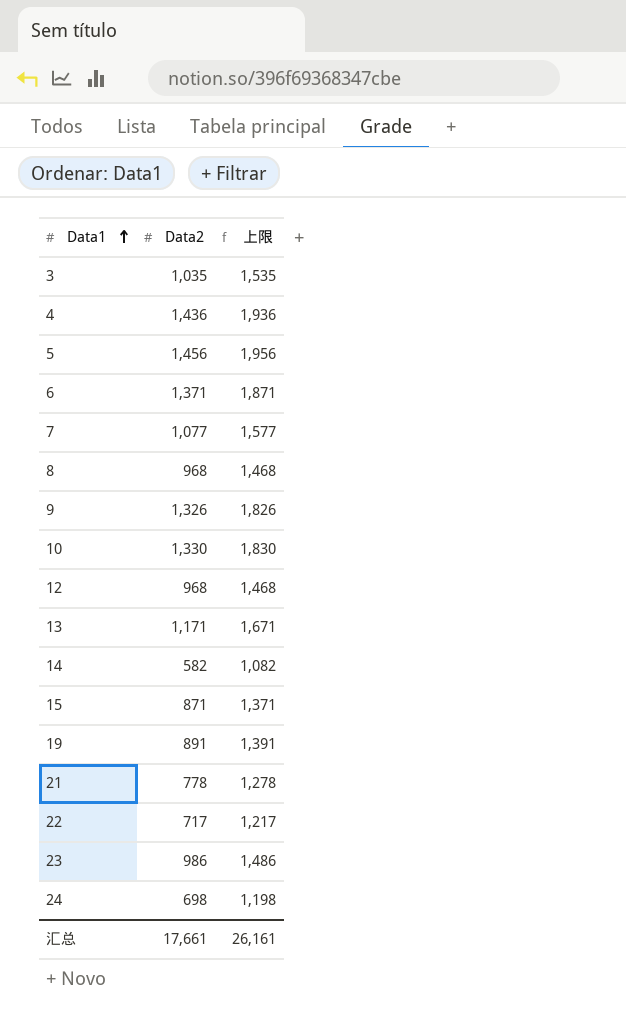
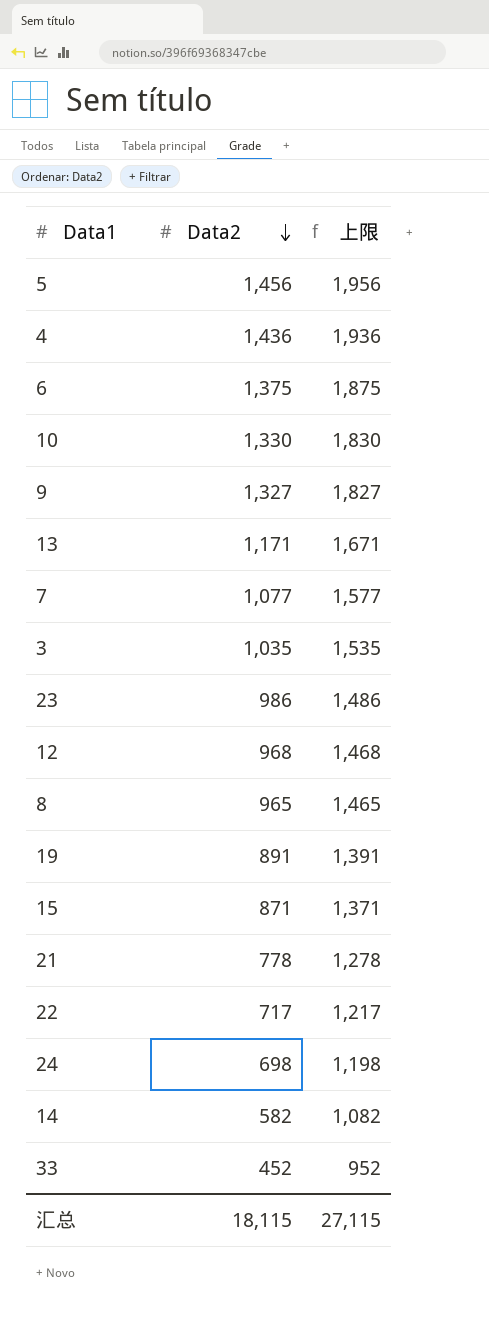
row order: Data1 ascending -> Data2 descending
6 | Data2: 1,371 -> 1,375
6 | 上限: 1,871 -> 1,875
9 | Data2: 1,326 -> 1,327
9 | 上限: 1,826 -> 1,827
8 | Data2: 968 -> 965
8 | 上限: 1,468 -> 1,465
row 33: none -> 452 | 952
汇总 | Data2: 17,661 -> 18,115
汇总 | 上限: 26,161 -> 27,115

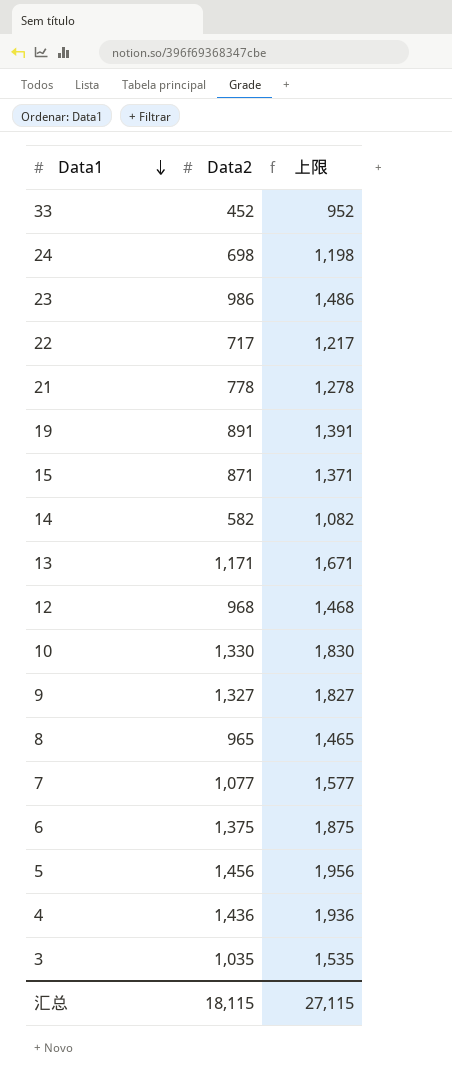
row order: Data2 descending -> Data1 descending

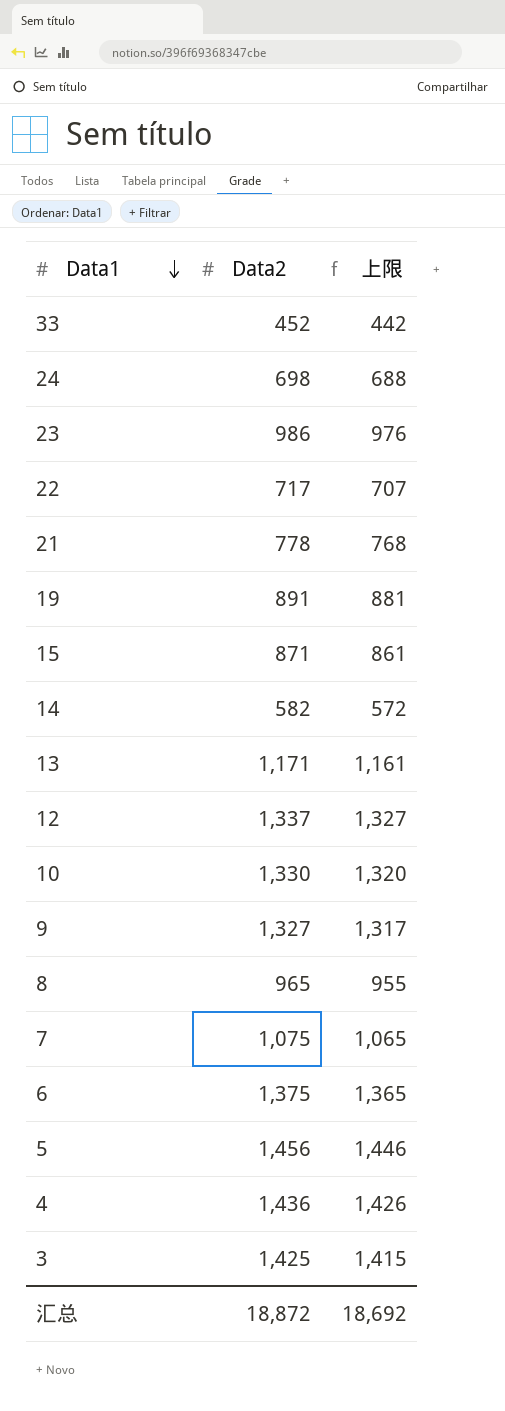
column 上限 | formula: [Data2] + 500 -> [Data2] - 10
12 | Data2: 968 -> 1,337
7 | Data2: 1,077 -> 1,075
3 | Data2: 1,035 -> 1,425
汇总 | Data2: 18,115 -> 18,872
汇总 | 上限: 27,115 -> 18,692

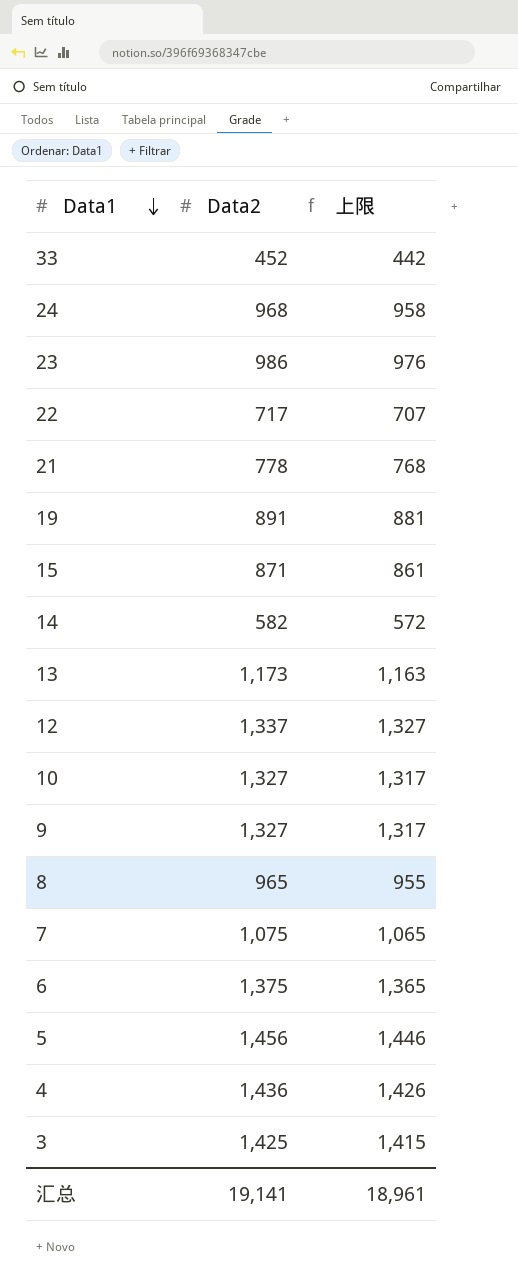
24 | Data2: 698 -> 968
24 | 上限: 688 -> 958
13 | Data2: 1,171 -> 1,173
13 | 上限: 1,161 -> 1,163
10 | Data2: 1,330 -> 1,327
10 | 上限: 1,320 -> 1,317
汇总 | Data2: 18,872 -> 19,141
汇总 | 上限: 18,692 -> 18,961

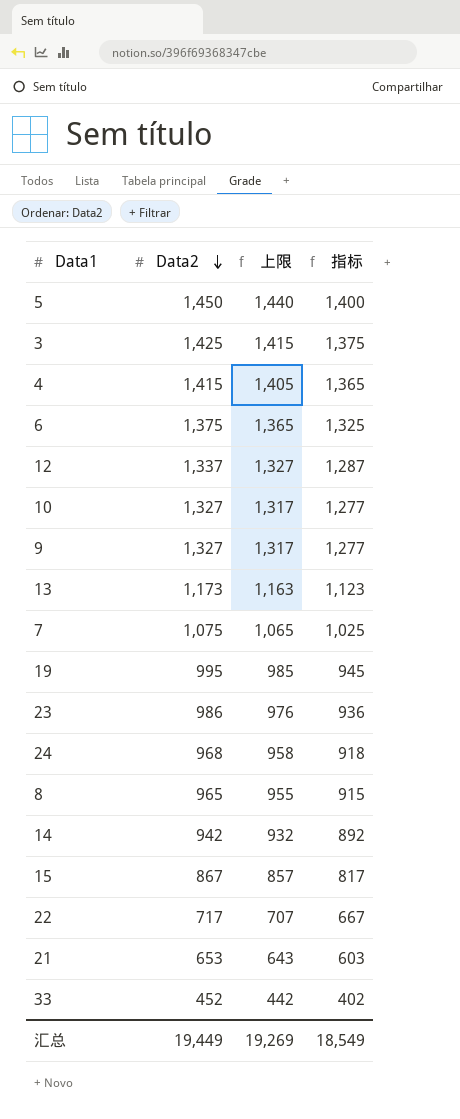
row order: Data1 descending -> Data2 descending
column 指标 | formula: none -> [Data2] - 50
5 | Data2: 1,456 -> 1,450
5 | 上限: 1,446 -> 1,440
4 | Data2: 1,436 -> 1,415
4 | 上限: 1,426 -> 1,405
19 | Data2: 891 -> 995
19 | 上限: 881 -> 985
14 | Data2: 582 -> 942
14 | 上限: 572 -> 932
15 | Data2: 871 -> 867
15 | 上限: 861 -> 857
21 | Data2: 778 -> 653
21 | 上限: 768 -> 643
汇总 | Data2: 19,141 -> 19,449
汇总 | 上限: 18,961 -> 19,269

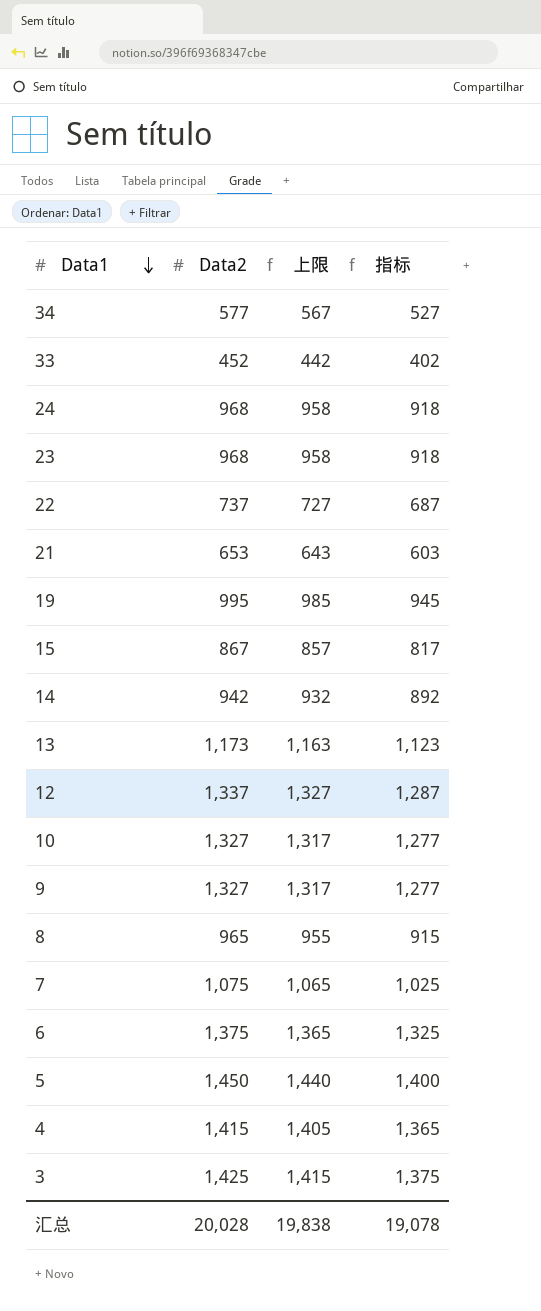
row order: Data2 descending -> Data1 descending
row 34: none -> 577 | 567 | 527
23 | Data2: 986 -> 968
23 | 上限: 976 -> 958
23 | 指标: 936 -> 918
22 | Data2: 717 -> 737
22 | 上限: 707 -> 727
22 | 指标: 667 -> 687
汇总 | Data2: 19,449 -> 20,028
汇总 | 上限: 19,269 -> 19,838
汇总 | 指标: 18,549 -> 19,078

